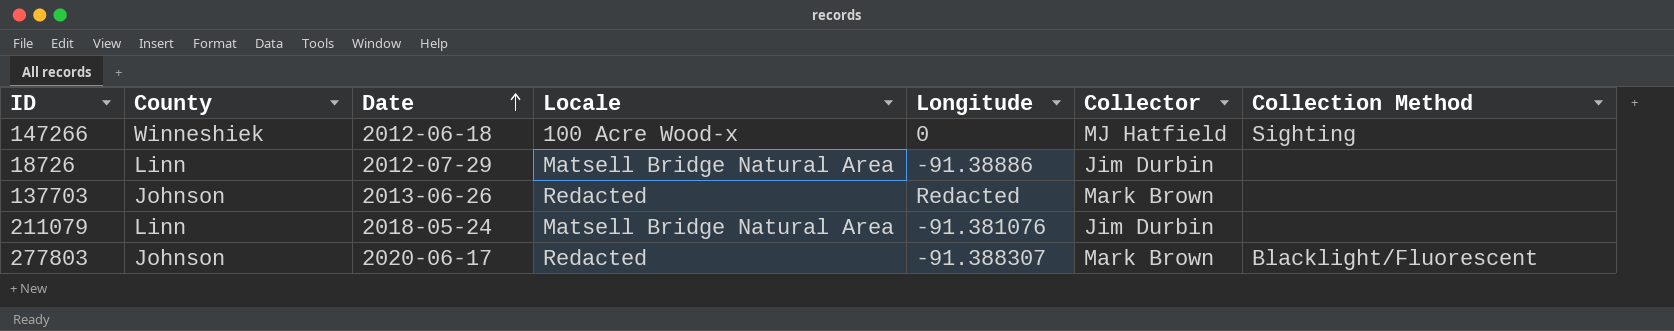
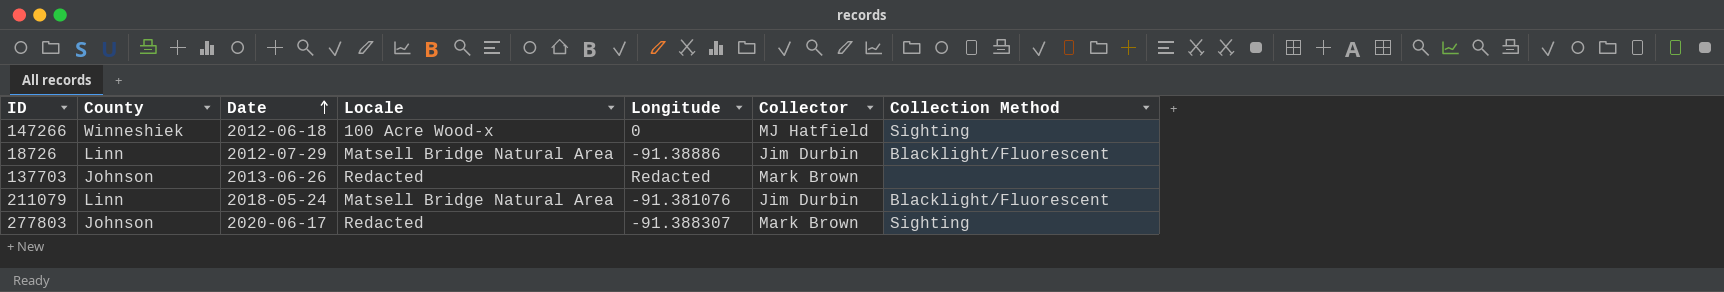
18726 | Collection Method: none -> Blacklight/Fluorescent
211079 | Collection Method: none -> Blacklight/Fluorescent
277803 | Collection Method: Blacklight/Fluorescent -> Sighting

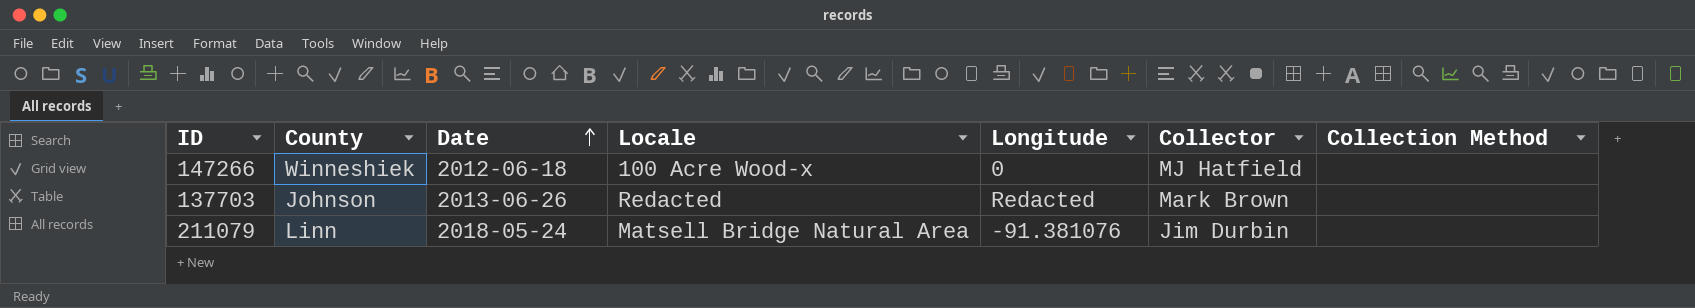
row 18726: Linn | 2012-07-29 | Matsell Bridge Natural Area | -91.38886 | Jim Durbin | Blacklight/Fluorescent -> none
row 277803: Johnson | 2020-06-17 | Redacted | -91.388307 | Mark Brown | Sighting -> none
147266 | Collection Method: Sighting -> none
211079 | Collection Method: Blacklight/Fluorescent -> none

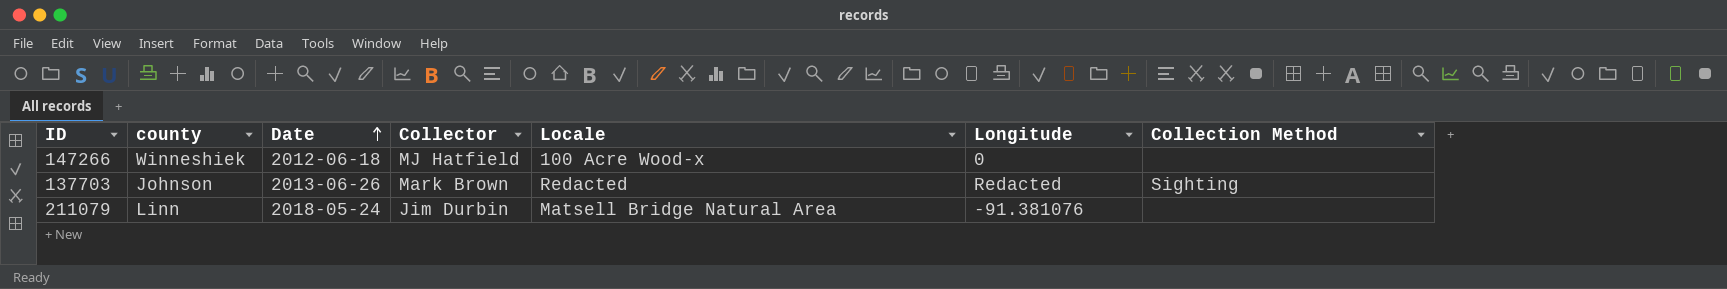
column name: County -> county
column Collector | position: 6 -> 4
137703 | Collection Method: none -> Sighting

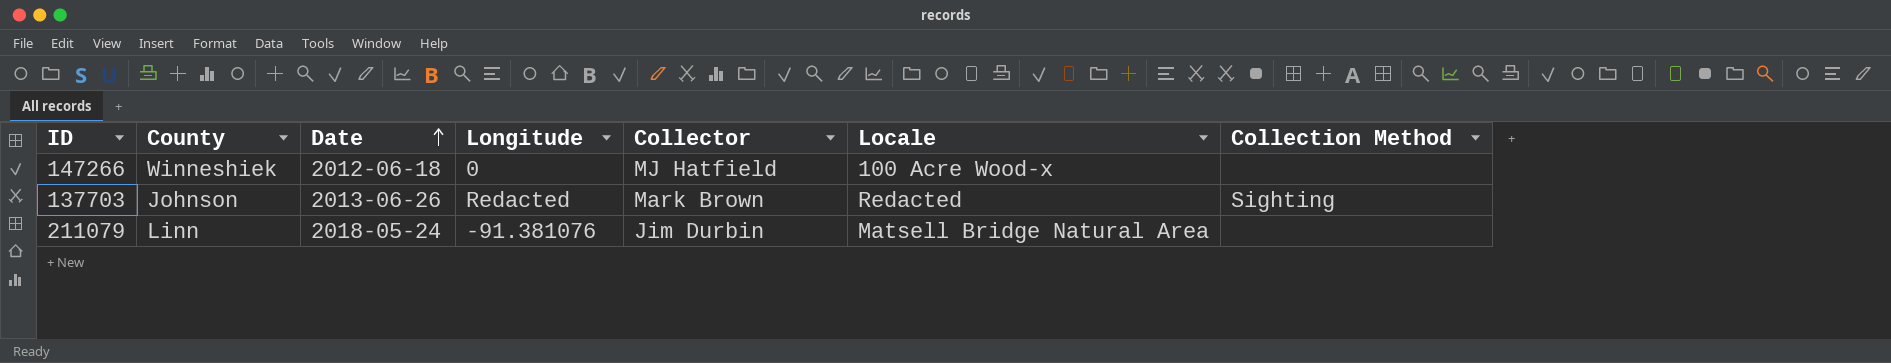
column name: county -> County
column Longitude | position: 6 -> 4

